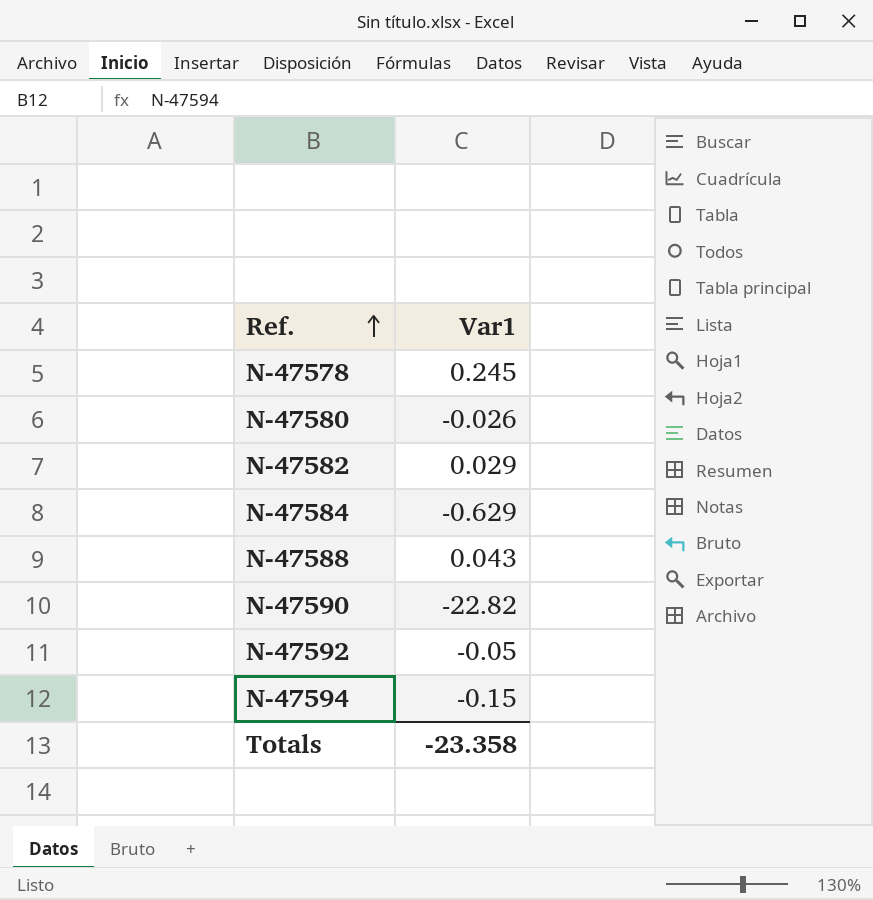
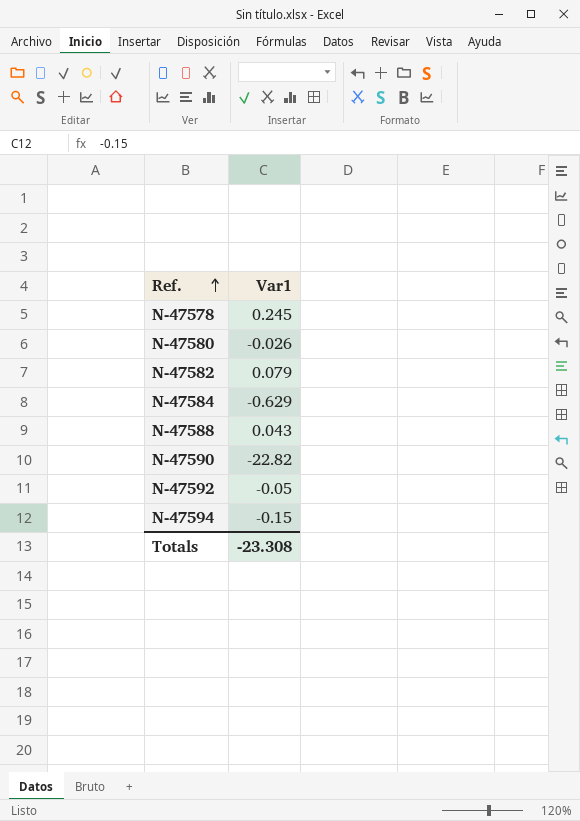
N-47582 | Var1: 0.029 -> 0.079
Totals | Var1: -23.358 -> -23.308

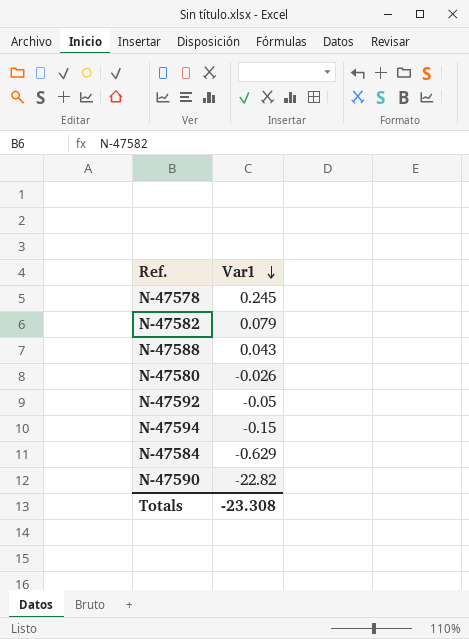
row order: Ref. ascending -> Var1 descending

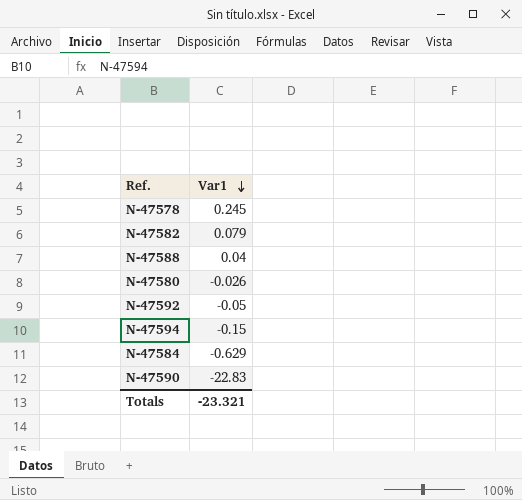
N-47588 | Var1: 0.043 -> 0.04
N-47590 | Var1: -22.82 -> -22.83
Totals | Var1: -23.308 -> -23.321

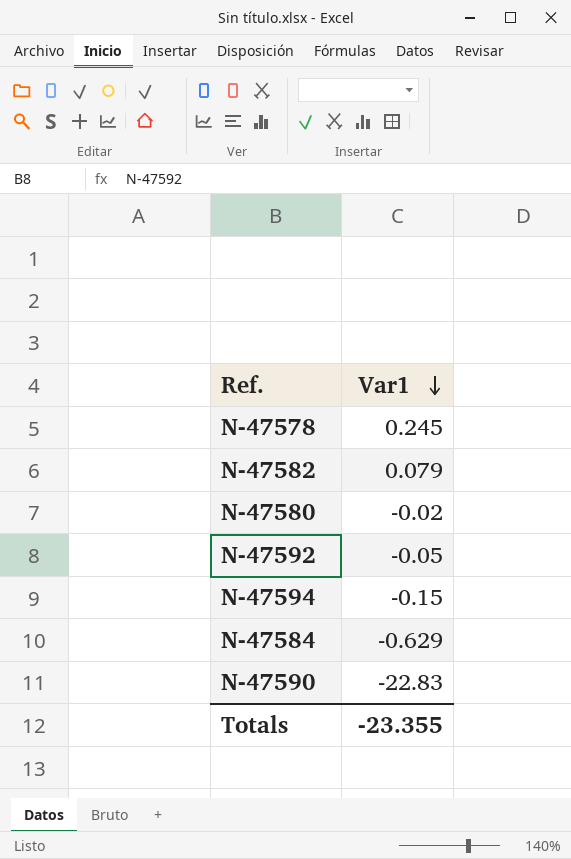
row N-47588: 0.04 -> none
N-47580 | Var1: -0.026 -> -0.02
Totals | Var1: -23.321 -> -23.355

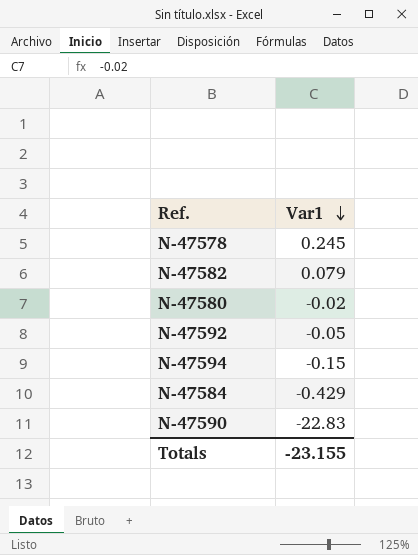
N-47584 | Var1: -0.629 -> -0.429
Totals | Var1: -23.355 -> -23.155

